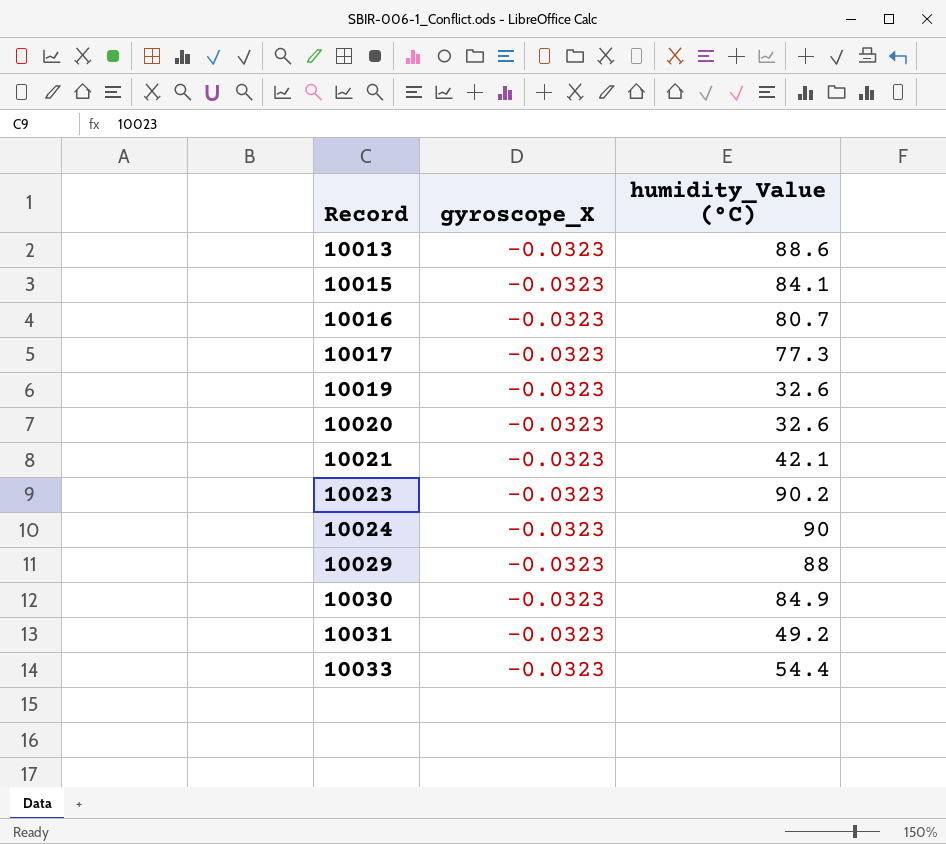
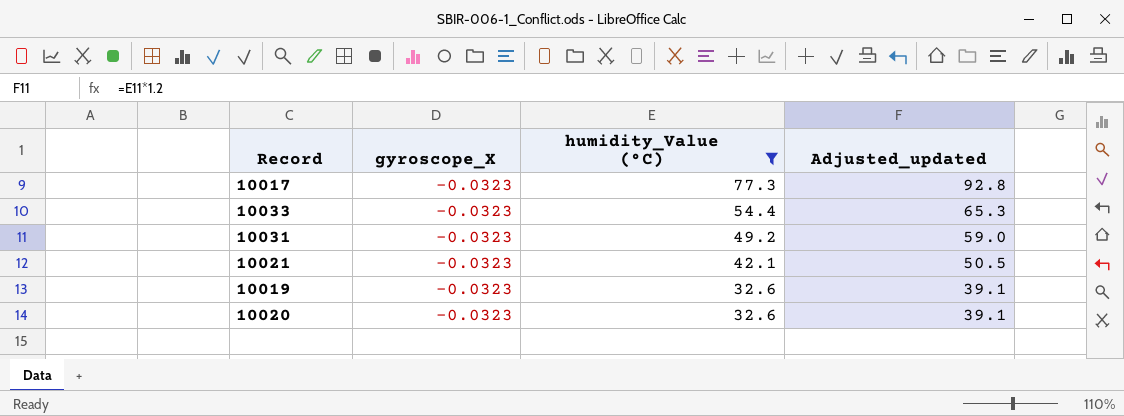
filter: none -> humidity_Value (°C) <= 77.3
row order: Record ascending -> humidity_Value (°C) descending
column Adjusted_updated | formula: none -> [humidity_Value (°C)] * 1.2

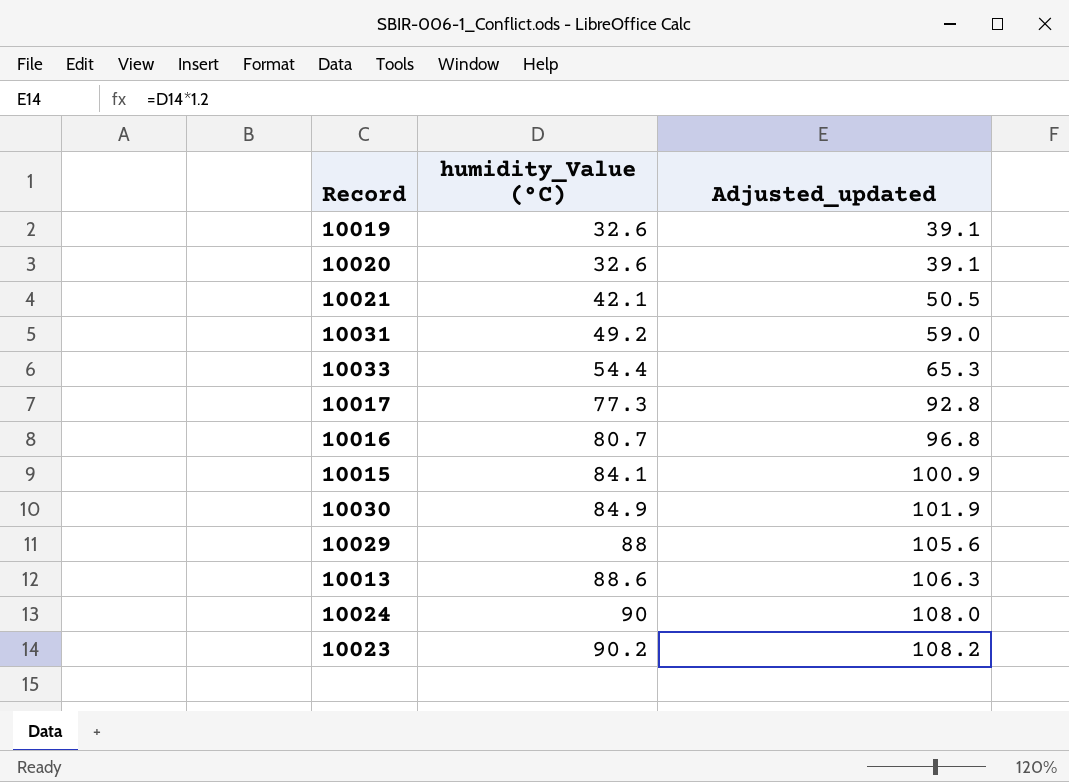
filter: humidity_Value (°C) <= 77.3 -> none
row order: humidity_Value (°C) descending -> humidity_Value (°C) ascending
column gyroscope_X | position: 2 -> none

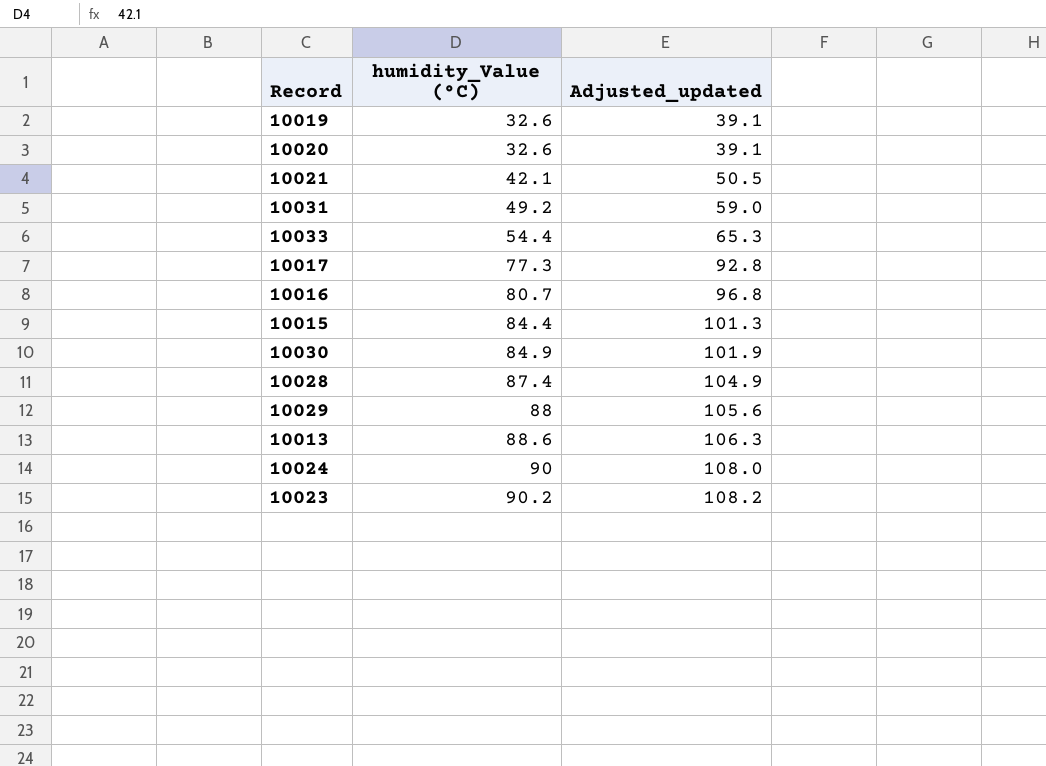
10015 | humidity_Value (°C): 84.1 -> 84.4
10015 | Adjusted_updated: 100.9 -> 101.3
row 10028: none -> 87.4 | 104.9

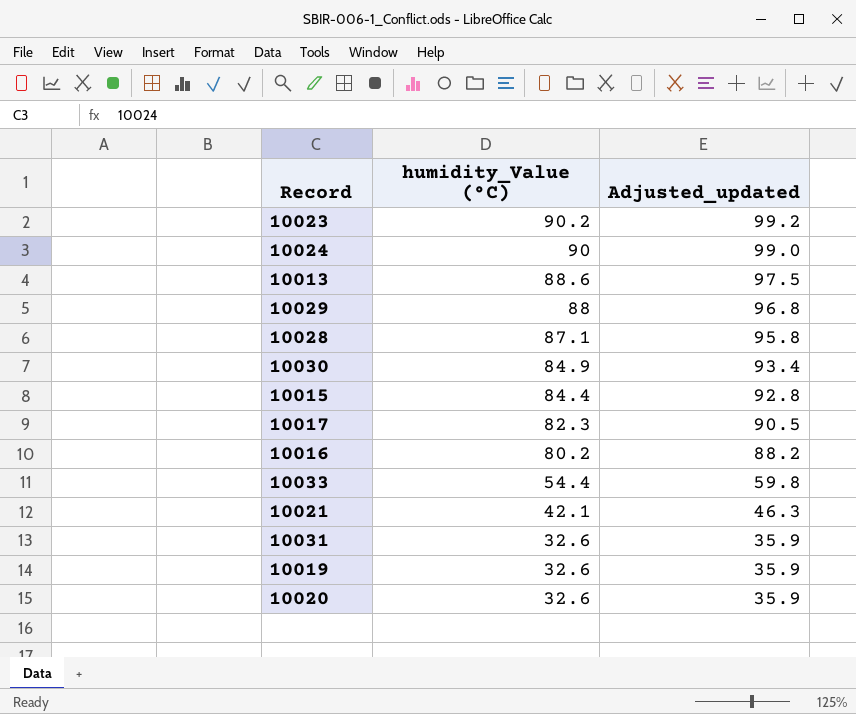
row order: humidity_Value (°C) ascending -> humidity_Value (°C) descending
column Adjusted_updated | formula: [humidity_Value (°C)] * 1.2 -> [humidity_Value (°C)] * 1.1
10028 | humidity_Value (°C): 87.4 -> 87.1
10017 | humidity_Value (°C): 77.3 -> 82.3
10016 | humidity_Value (°C): 80.7 -> 80.2
10031 | humidity_Value (°C): 49.2 -> 32.6

